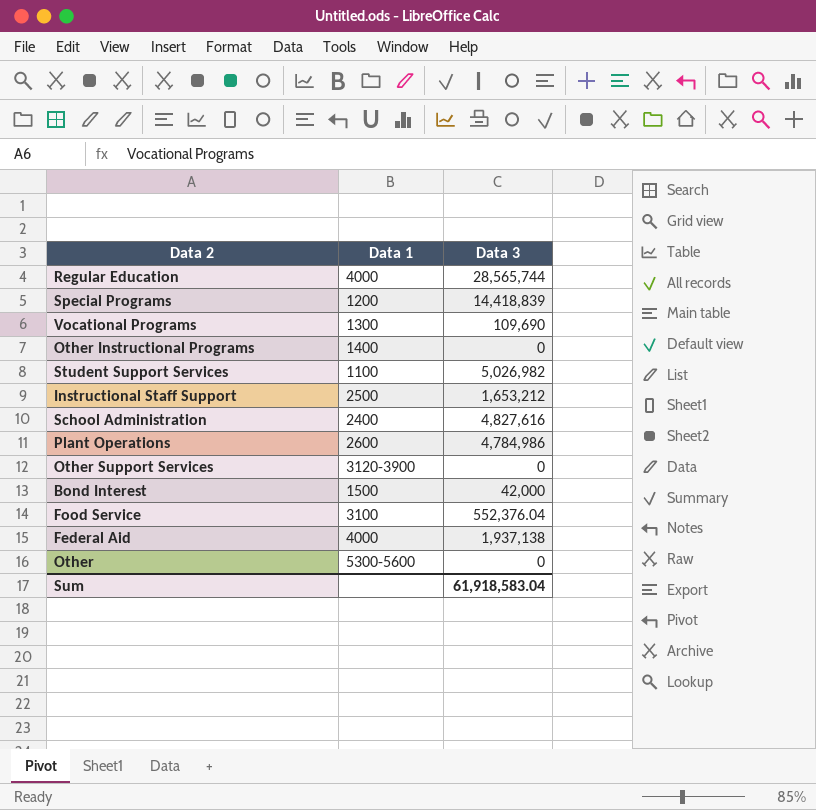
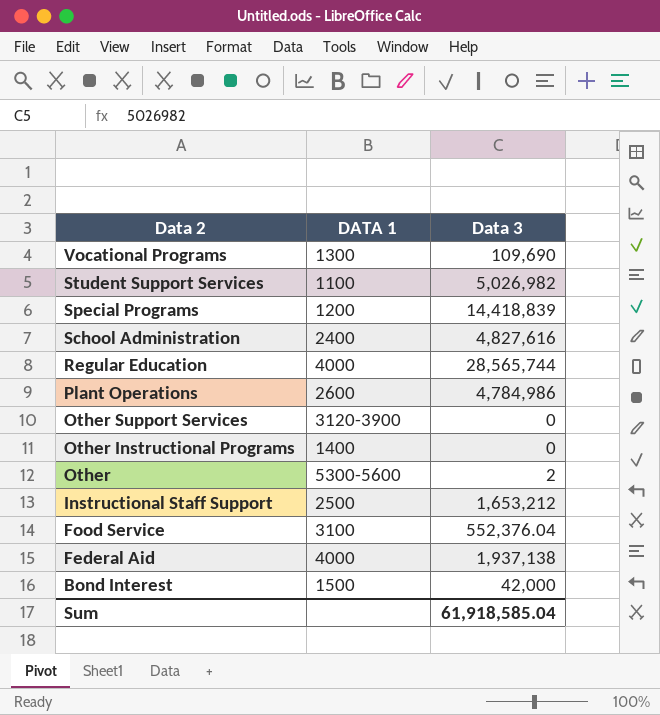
row order: none -> Data 2 descending
column name: Data 1 -> DATA 1
Other | Data 3: 0 -> 2
Sum | Data 3: 61,918,583.04 -> 61,918,585.04

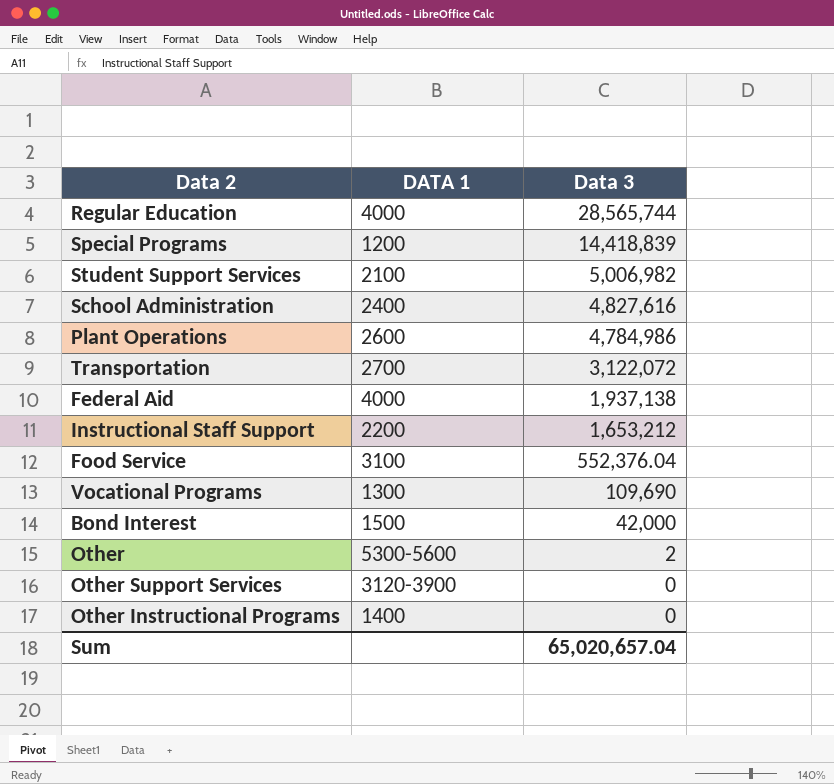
row order: Data 2 descending -> Data 3 descending
Student Support Services | DATA 1: 1100 -> 2100
Student Support Services | Data 3: 5,026,982 -> 5,006,982
row Transportation: none -> 2700 | 3,122,072
Instructional Staff Support | DATA 1: 2500 -> 2200
Sum | Data 3: 61,918,585.04 -> 65,020,657.04

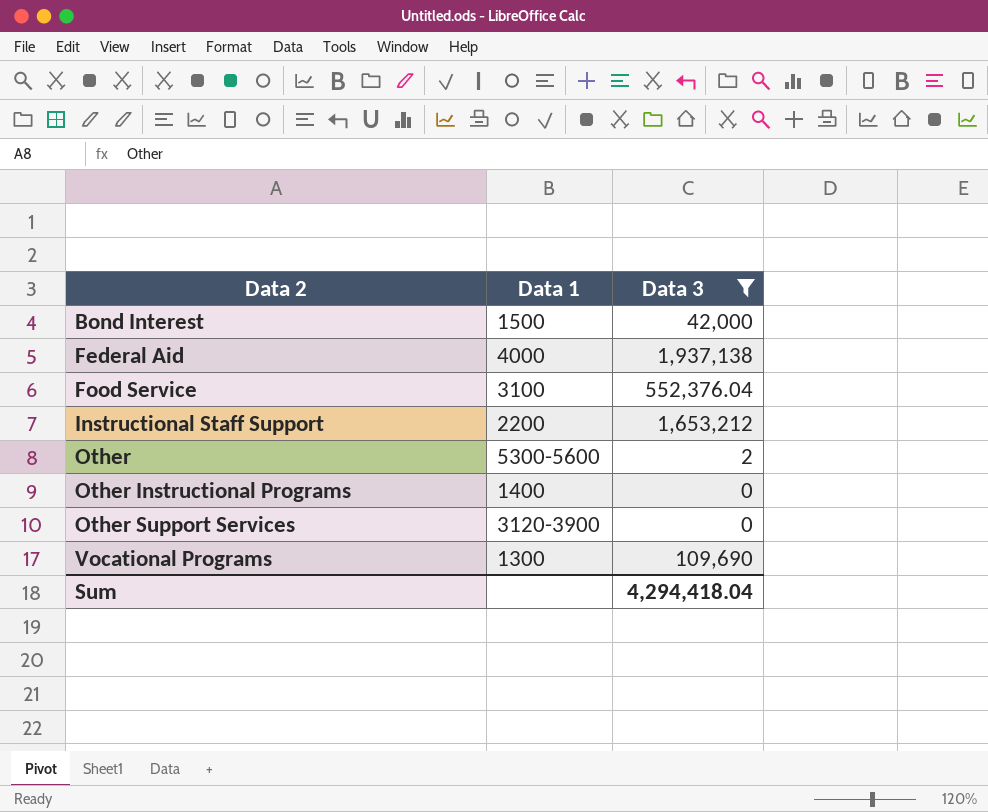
filter: none -> Data 3 <= 1,937,138
row order: Data 3 descending -> Data 2 ascending
column name: DATA 1 -> Data 1
Sum | Data 3: 65,020,657.04 -> 4,294,418.04

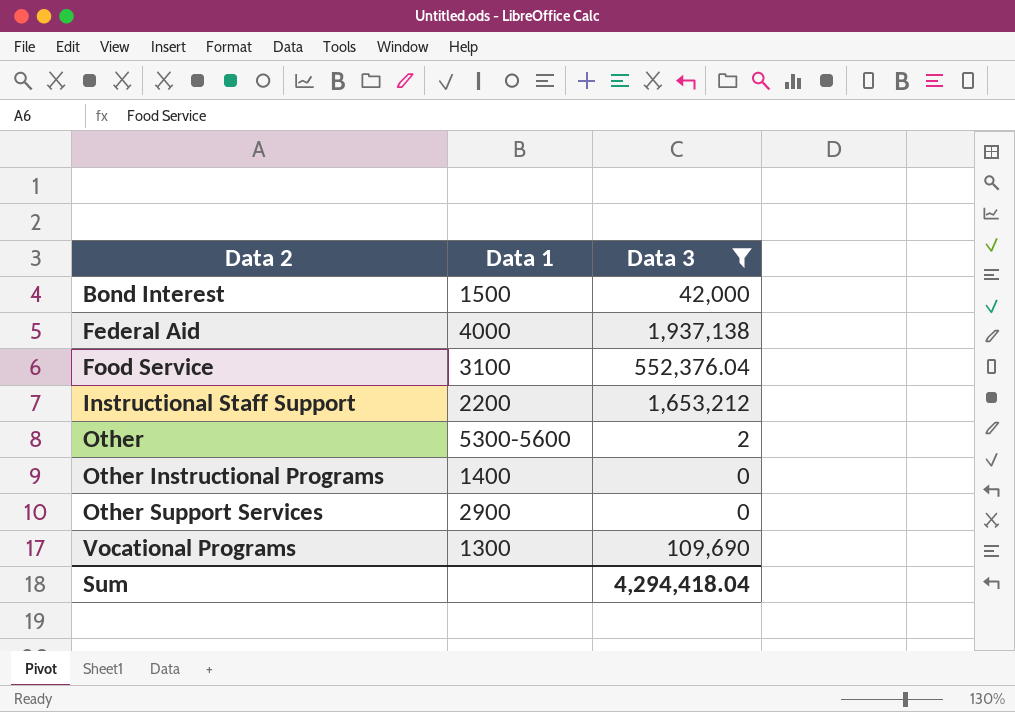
Other Support Services | Data 1: 3120-3900 -> 2900

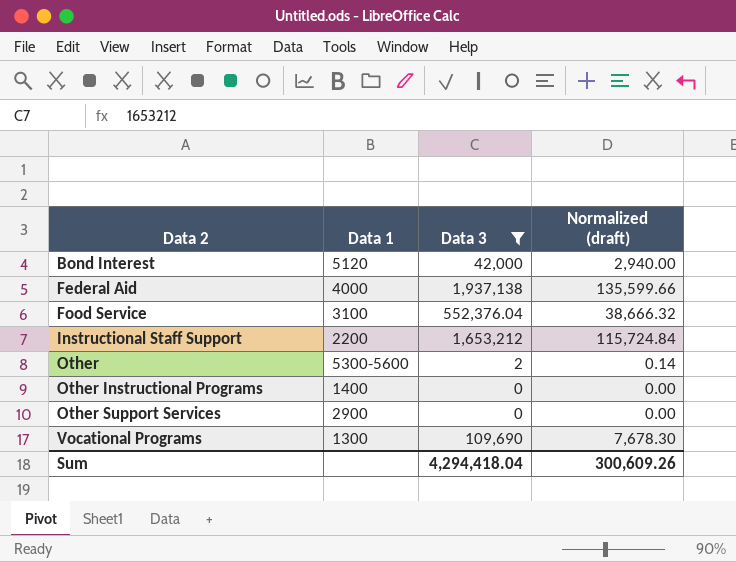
column Normalized (draft) | formula: none -> [Data 3] * 0.07
Bond Interest | Data 1: 1500 -> 5120

